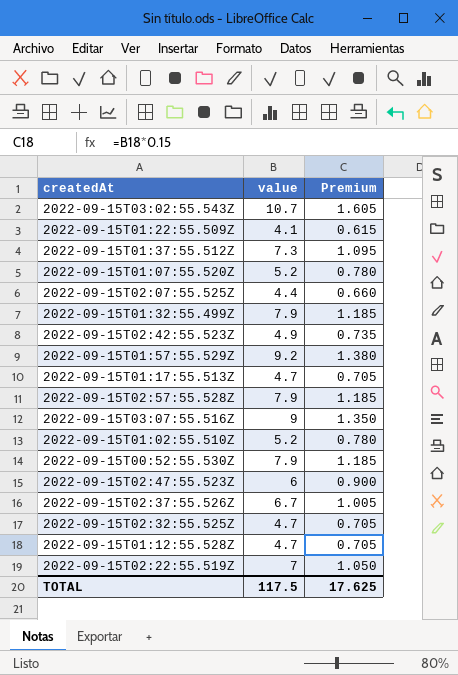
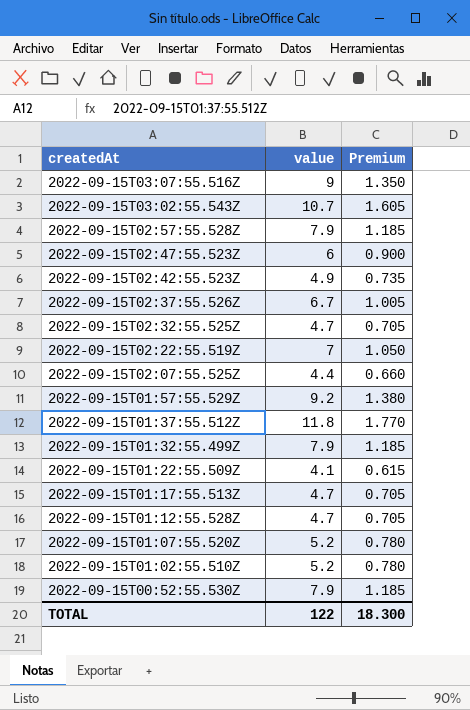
row order: none -> createdAt descending
2022-09-15T01:37:55.512Z | value: 7.3 -> 11.8
2022-09-15T01:37:55.512Z | Premium: 1.095 -> 1.770
TOTAL | value: 117.5 -> 122
TOTAL | Premium: 17.625 -> 18.300

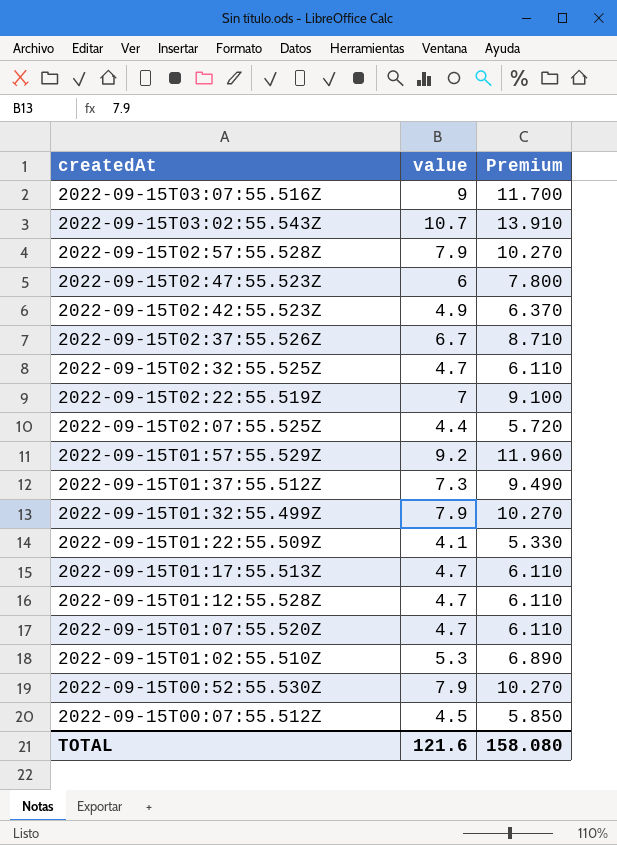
column Premium | formula: [value] * 0.15 -> [value] * 1.3
2022-09-15T01:37:55.512Z | value: 11.8 -> 7.3
2022-09-15T01:07:55.520Z | value: 5.2 -> 4.7
2022-09-15T01:02:55.510Z | value: 5.2 -> 5.3
row 2022-09-15T00:07:55.512Z: none -> 4.5 | 5.850
TOTAL | value: 122 -> 121.6
TOTAL | Premium: 18.300 -> 158.080

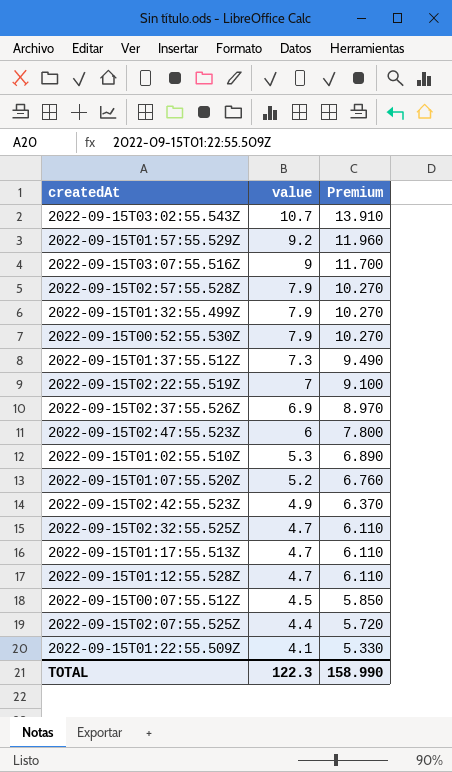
row order: createdAt descending -> value descending
2022-09-15T02:37:55.526Z | value: 6.7 -> 6.9
2022-09-15T02:37:55.526Z | Premium: 8.710 -> 8.970
2022-09-15T01:07:55.520Z | value: 4.7 -> 5.2
2022-09-15T01:07:55.520Z | Premium: 6.110 -> 6.760
TOTAL | value: 121.6 -> 122.3
TOTAL | Premium: 158.080 -> 158.990

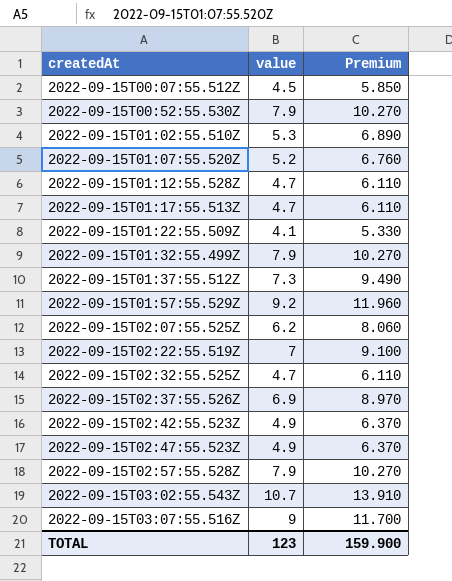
row order: value descending -> createdAt ascending
2022-09-15T02:07:55.525Z | value: 4.4 -> 6.2
2022-09-15T02:07:55.525Z | Premium: 5.720 -> 8.060
2022-09-15T02:47:55.523Z | value: 6 -> 4.9
2022-09-15T02:47:55.523Z | Premium: 7.800 -> 6.370
TOTAL | value: 122.3 -> 123
TOTAL | Premium: 158.990 -> 159.900

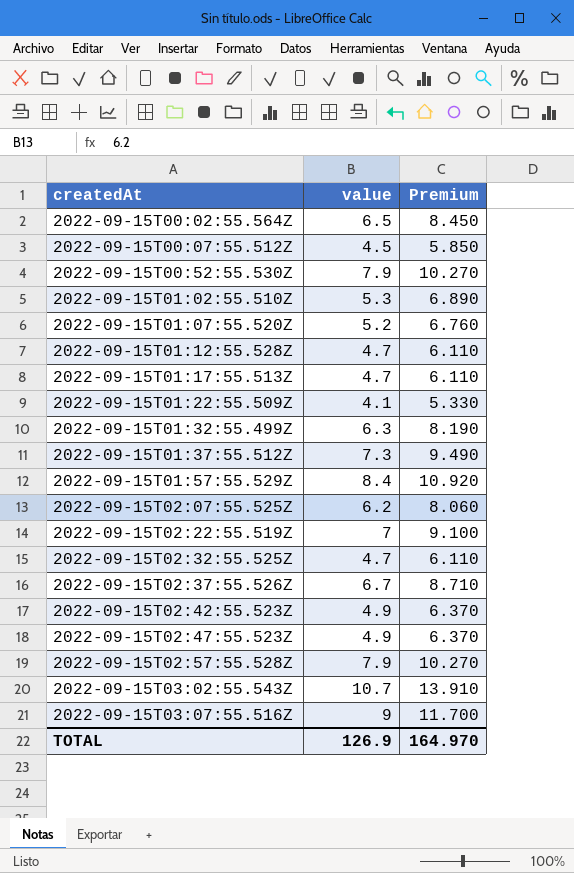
row 2022-09-15T00:02:55.564Z: none -> 6.5 | 8.450
2022-09-15T01:32:55.499Z | value: 7.9 -> 6.3
2022-09-15T01:32:55.499Z | Premium: 10.270 -> 8.190
2022-09-15T01:57:55.529Z | value: 9.2 -> 8.4
2022-09-15T01:57:55.529Z | Premium: 11.960 -> 10.920
2022-09-15T02:37:55.526Z | value: 6.9 -> 6.7
2022-09-15T02:37:55.526Z | Premium: 8.970 -> 8.710
TOTAL | value: 123 -> 126.9
TOTAL | Premium: 159.900 -> 164.970

